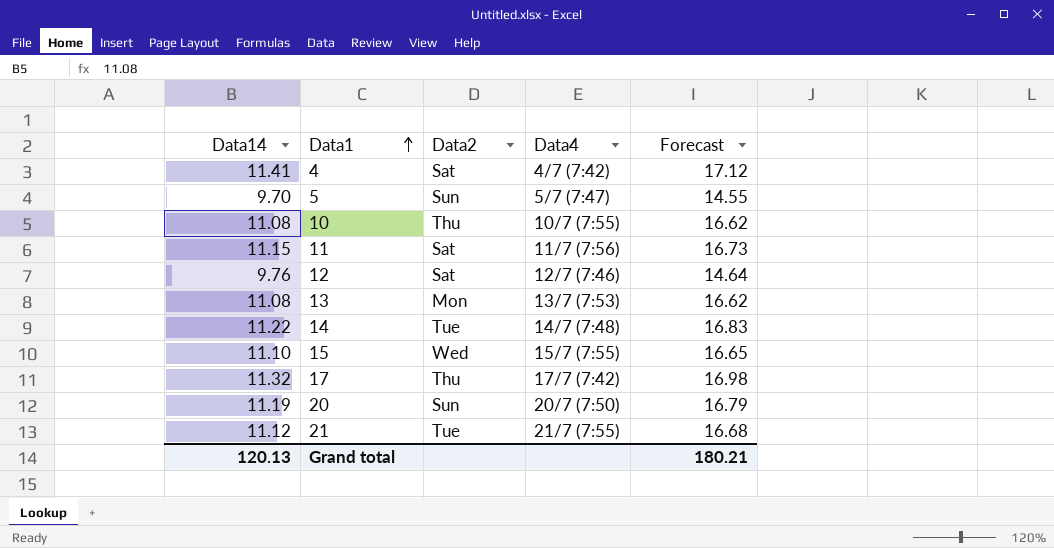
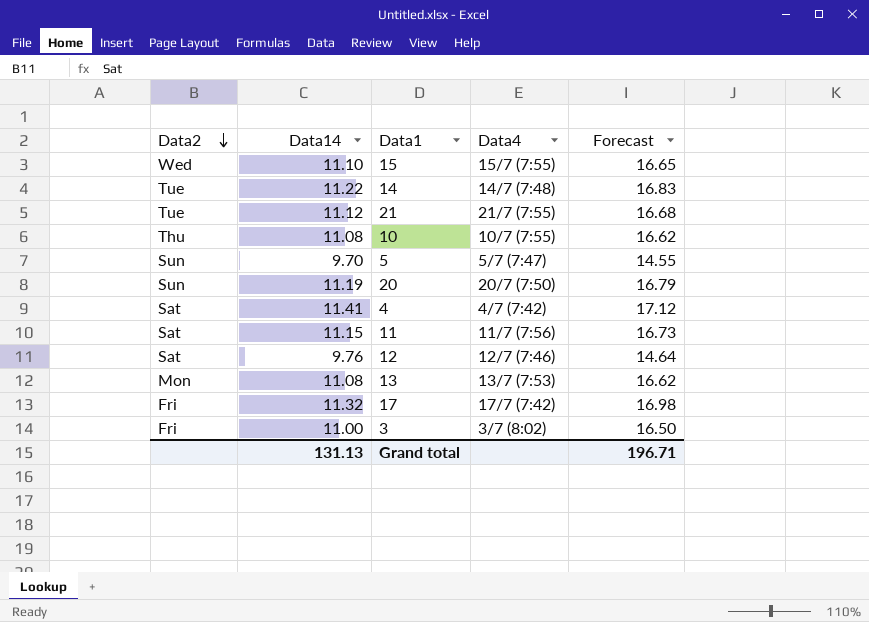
row order: Data1 ascending -> Data2 descending
column Data2 | position: 3 -> 1
17 | Data2: Thu -> Fri
row 3: none -> Fri | 11.00 | 3/7 (8:02) | 16.50
Grand total | Data14: 120.13 -> 131.13
Grand total | Forecast: 180.21 -> 196.71

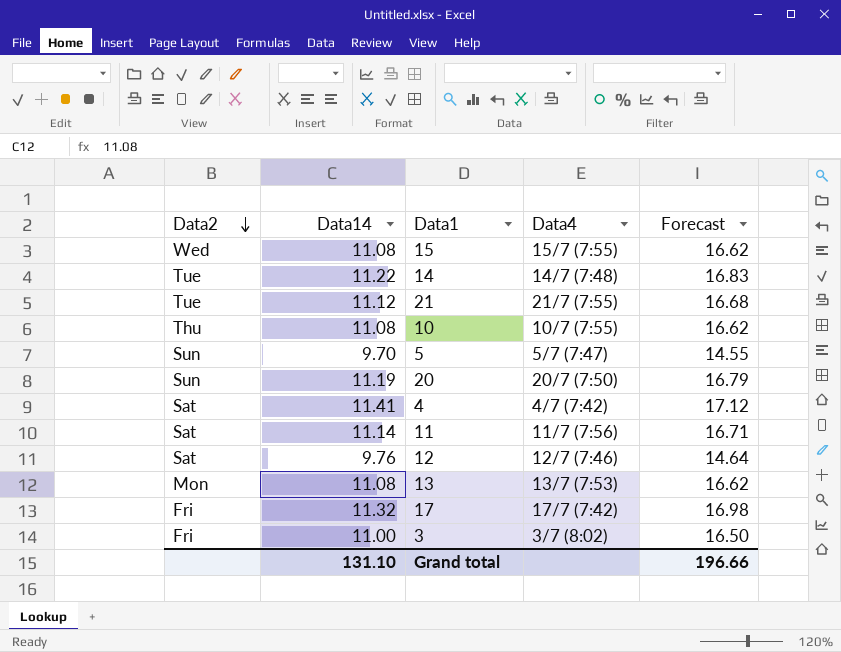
15 | Data14: 11.10 -> 11.08
15 | Forecast: 16.65 -> 16.62
11 | Data14: 11.15 -> 11.14
11 | Forecast: 16.73 -> 16.71
Grand total | Data14: 131.13 -> 131.10
Grand total | Forecast: 196.71 -> 196.66

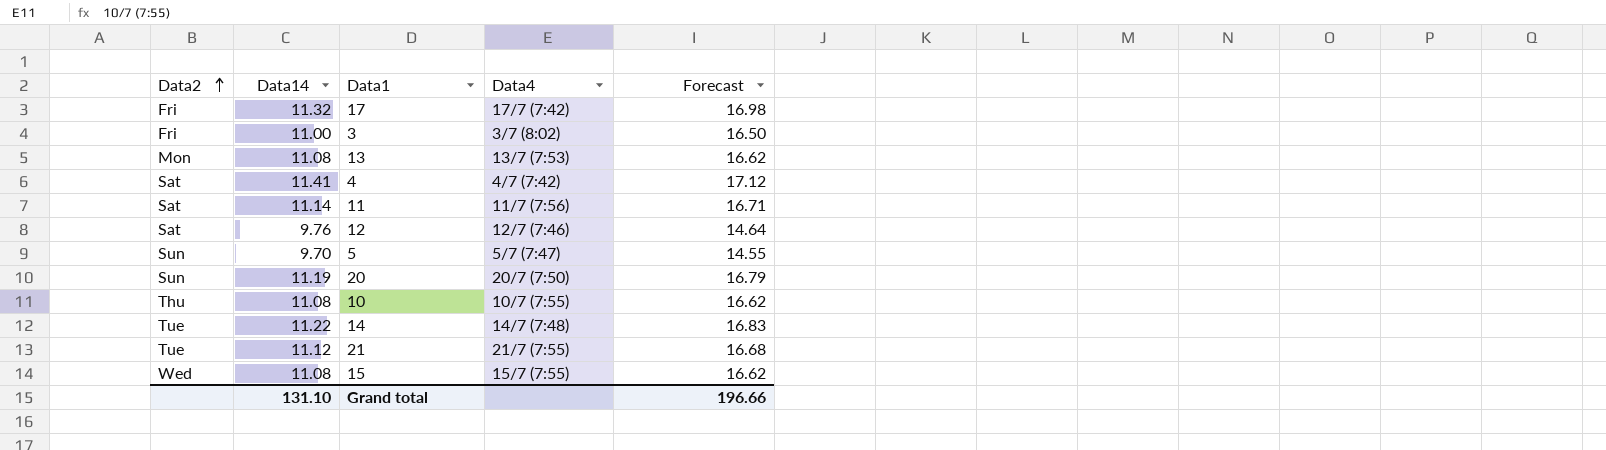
row order: Data2 descending -> Data2 ascending

